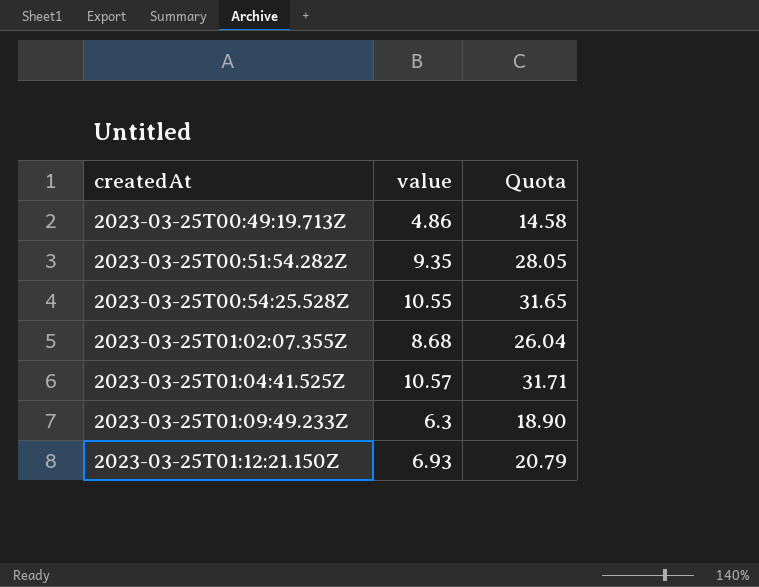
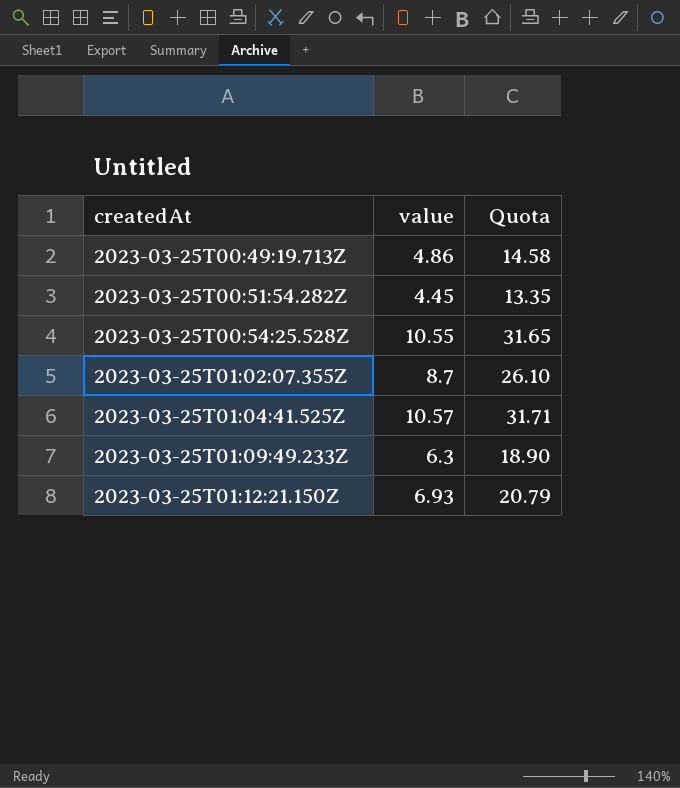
2023-03-25T00:51:54.282Z | value: 9.35 -> 4.45
2023-03-25T00:51:54.282Z | Quota: 28.05 -> 13.35
2023-03-25T01:02:07.355Z | value: 8.68 -> 8.7
2023-03-25T01:02:07.355Z | Quota: 26.04 -> 26.10

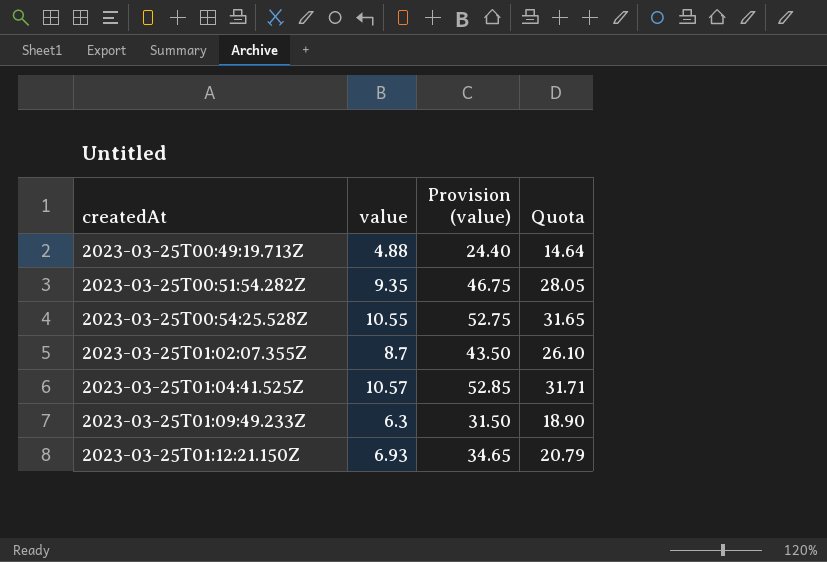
column Provision (value) | formula: none -> [value] * 5
2023-03-25T00:49:19.713Z | value: 4.86 -> 4.88
2023-03-25T00:49:19.713Z | Quota: 14.58 -> 14.64
2023-03-25T00:51:54.282Z | value: 4.45 -> 9.35
2023-03-25T00:51:54.282Z | Quota: 13.35 -> 28.05

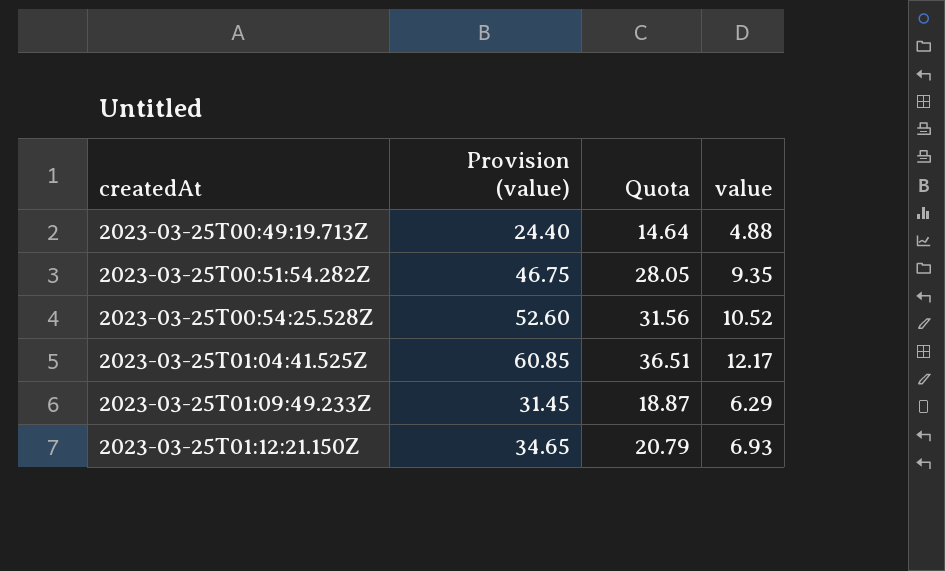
column value | position: 2 -> 4
row 2023-03-25T01:02:07.355Z: 8.7 | 43.50 | 26.10 -> none
2023-03-25T00:54:25.528Z | Provision (value): 52.75 -> 52.60
2023-03-25T00:54:25.528Z | Quota: 31.65 -> 31.56
2023-03-25T00:54:25.528Z | value: 10.55 -> 10.52
2023-03-25T01:04:41.525Z | Provision (value): 52.85 -> 60.85
2023-03-25T01:04:41.525Z | Quota: 31.71 -> 36.51
2023-03-25T01:04:41.525Z | value: 10.57 -> 12.17
2023-03-25T01:09:49.233Z | Provision (value): 31.50 -> 31.45
2023-03-25T01:09:49.233Z | Quota: 18.90 -> 18.87
2023-03-25T01:09:49.233Z | value: 6.3 -> 6.29

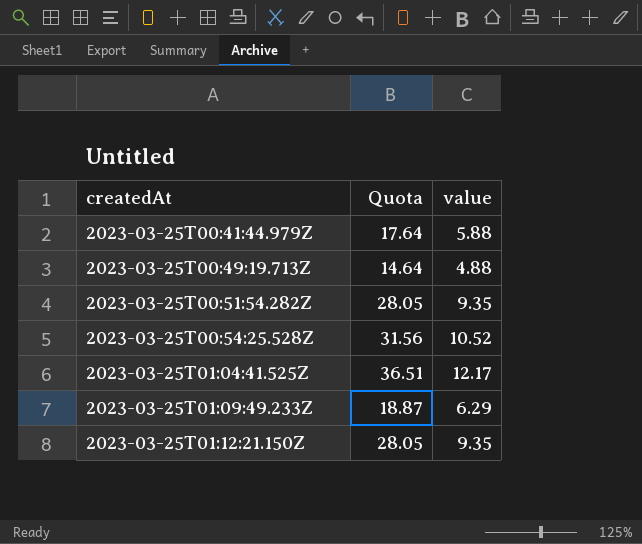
column Provision (value) | formula: [value] * 5 -> none
row 2023-03-25T00:41:44.979Z: none -> 17.64 | 5.88
2023-03-25T01:12:21.150Z | Quota: 20.79 -> 28.05
2023-03-25T01:12:21.150Z | value: 6.93 -> 9.35

